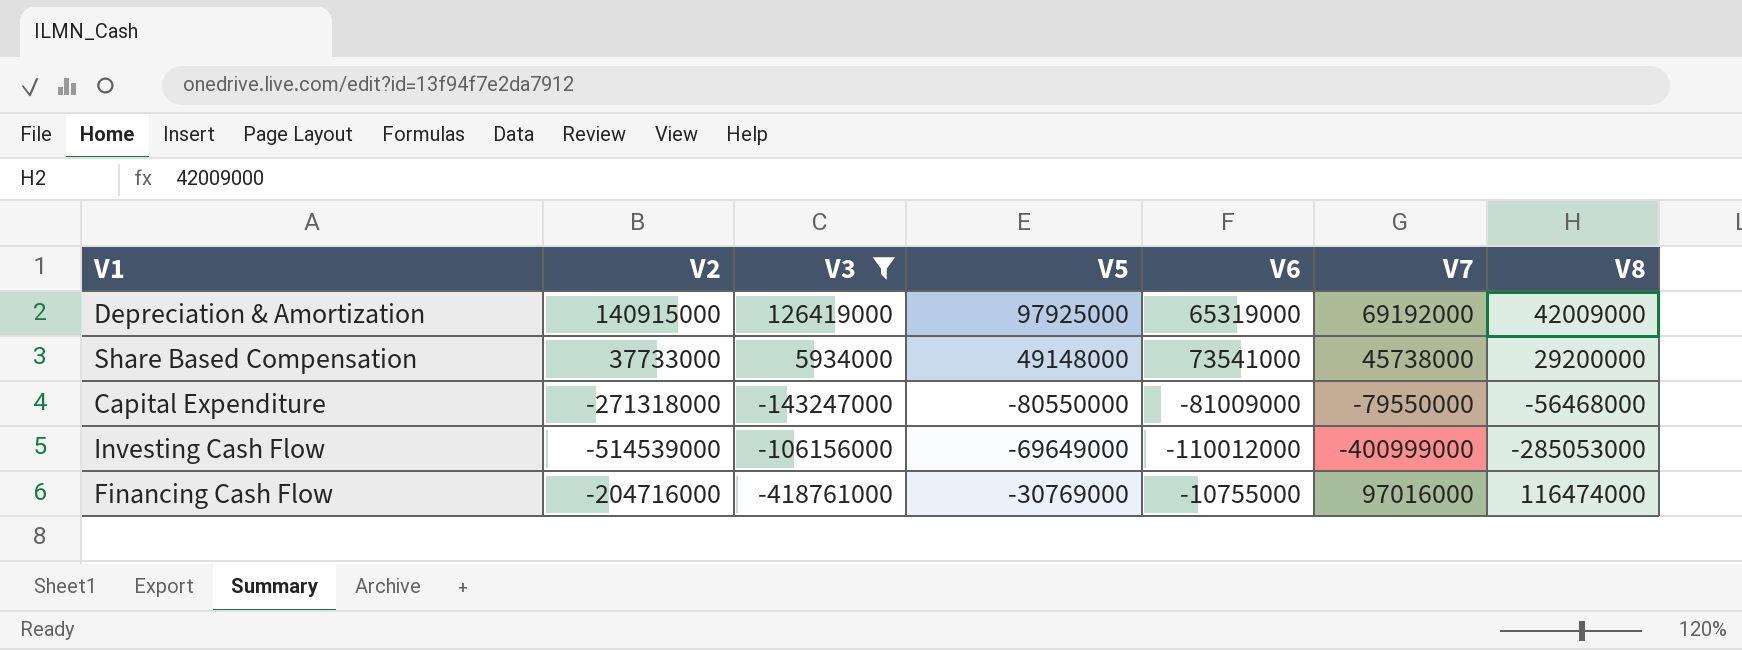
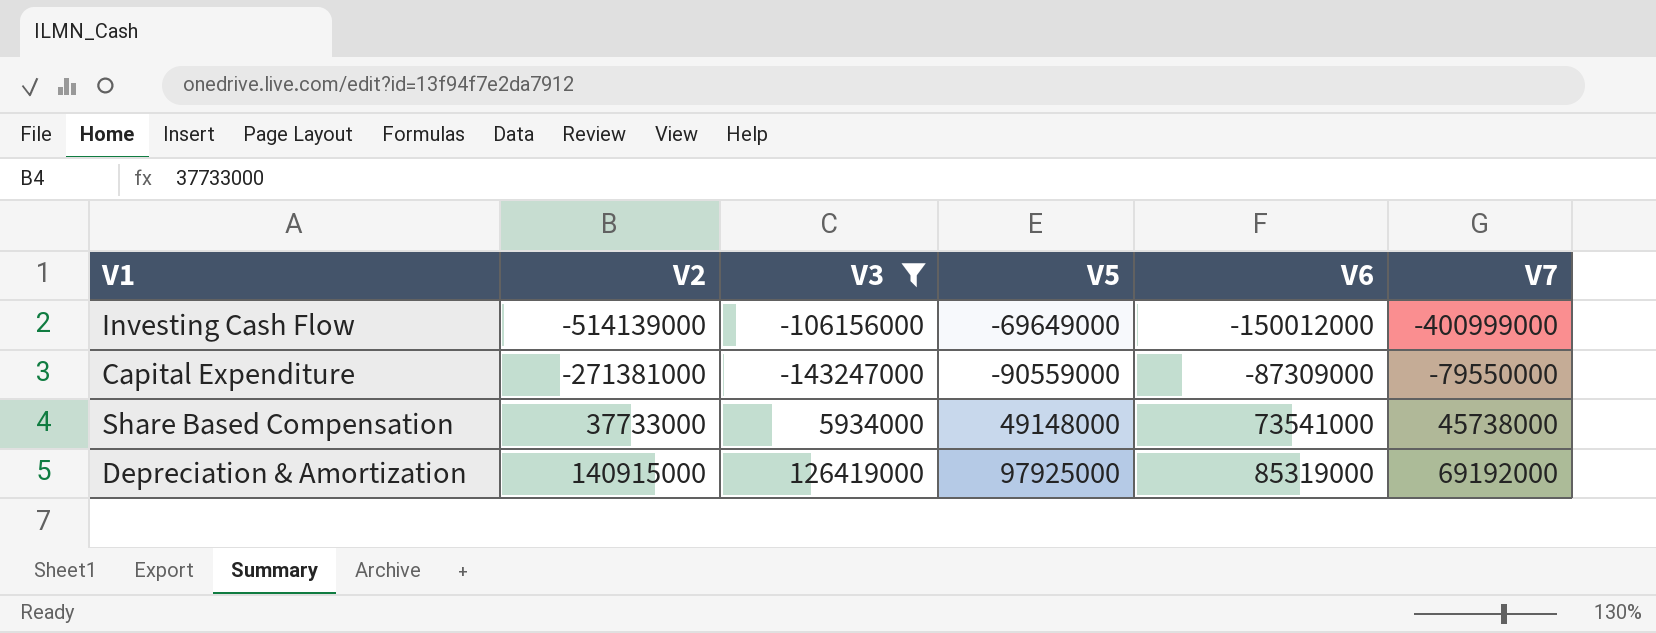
row order: none -> V2 ascending
column V8 | position: 7 -> none
row Financing Cash Flow: -204716000 | -418761000 | -30769000 | -10755000 | 97016000 | 116474000 -> none
Investing Cash Flow | V2: -514539000 -> -514139000
Investing Cash Flow | V6: -110012000 -> -150012000
Capital Expenditure | V2: -271318000 -> -271381000
Capital Expenditure | V5: -80550000 -> -90559000
Capital Expenditure | V6: -81009000 -> -87309000
Depreciation & Amortization | V6: 65319000 -> 85319000

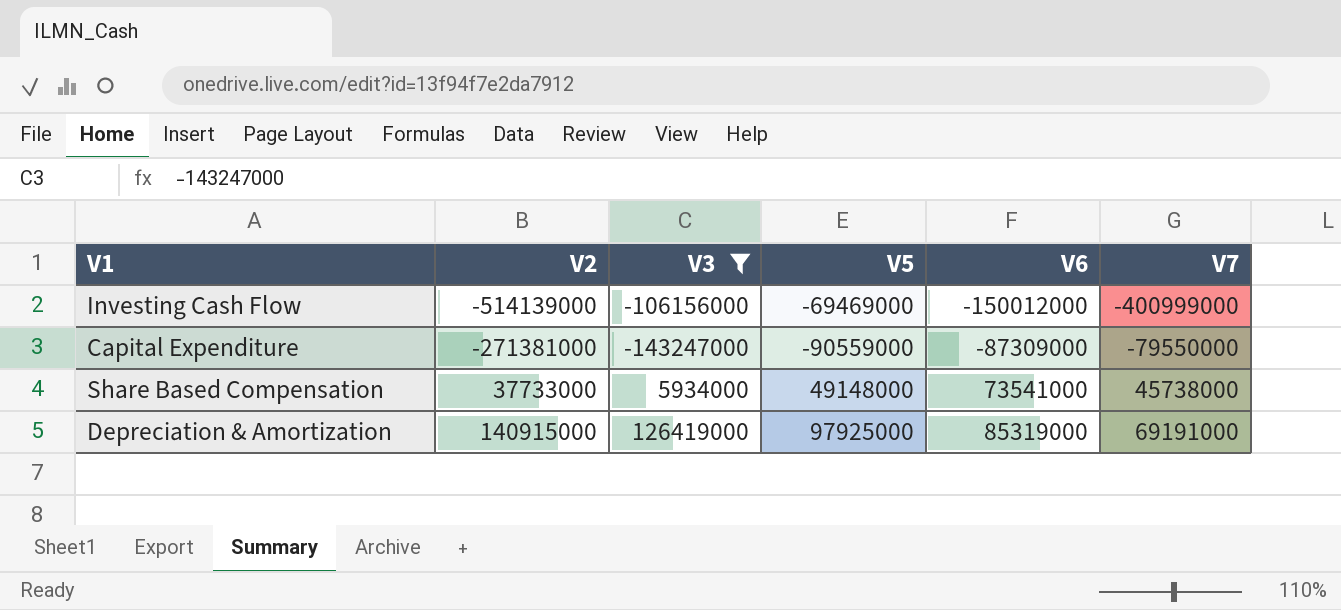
Investing Cash Flow | V5: -69649000 -> -69469000
Depreciation & Amortization | V7: 69192000 -> 69191000

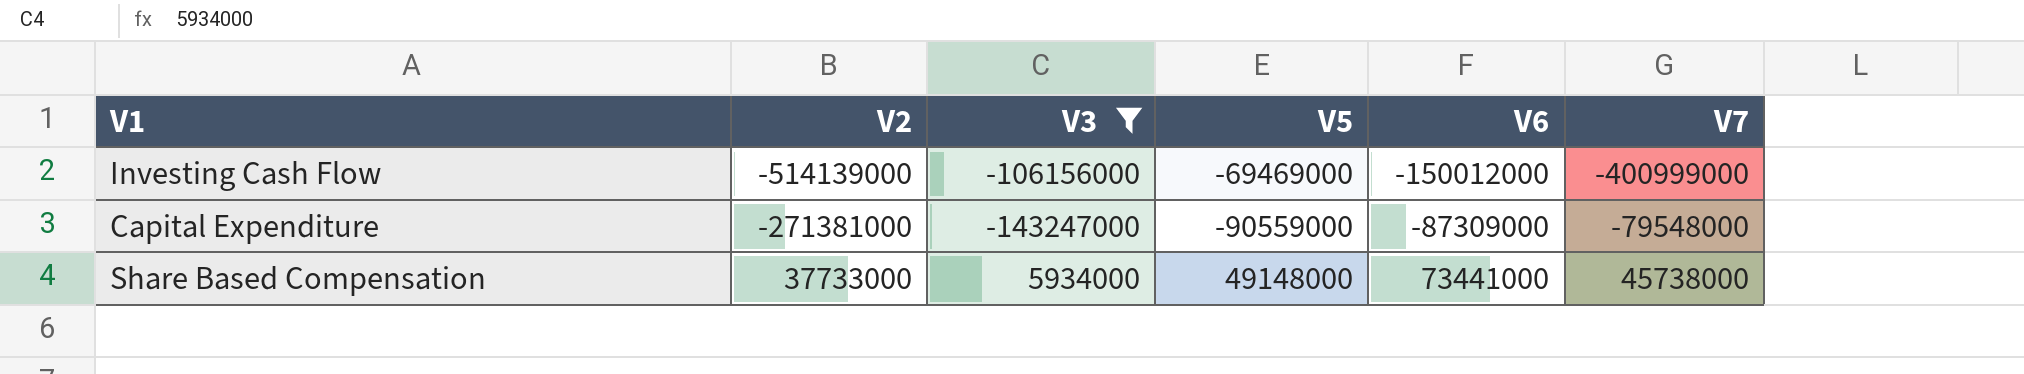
row Depreciation & Amortization: 140915000 | 126419000 | 97925000 | 85319000 | 69191000 -> none
Capital Expenditure | V7: -79550000 -> -79548000
Share Based Compensation | V6: 73541000 -> 73441000

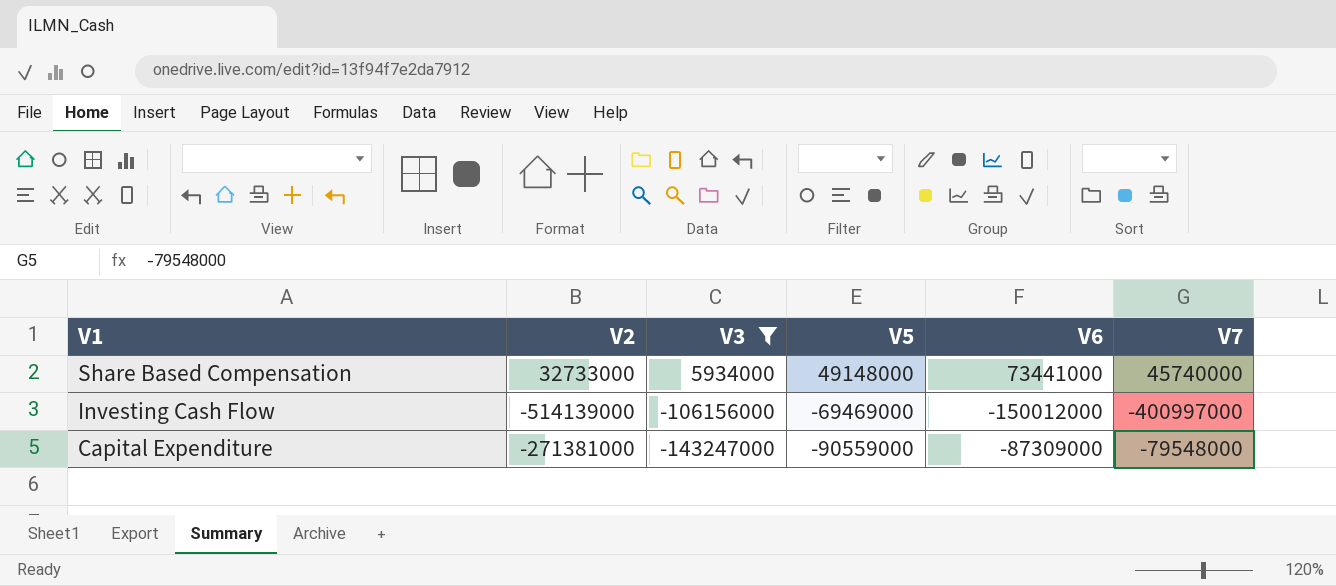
row order: V2 ascending -> V1 descending
Share Based Compensation | V2: 37733000 -> 32733000
Share Based Compensation | V7: 45738000 -> 45740000
Investing Cash Flow | V7: -400999000 -> -400997000

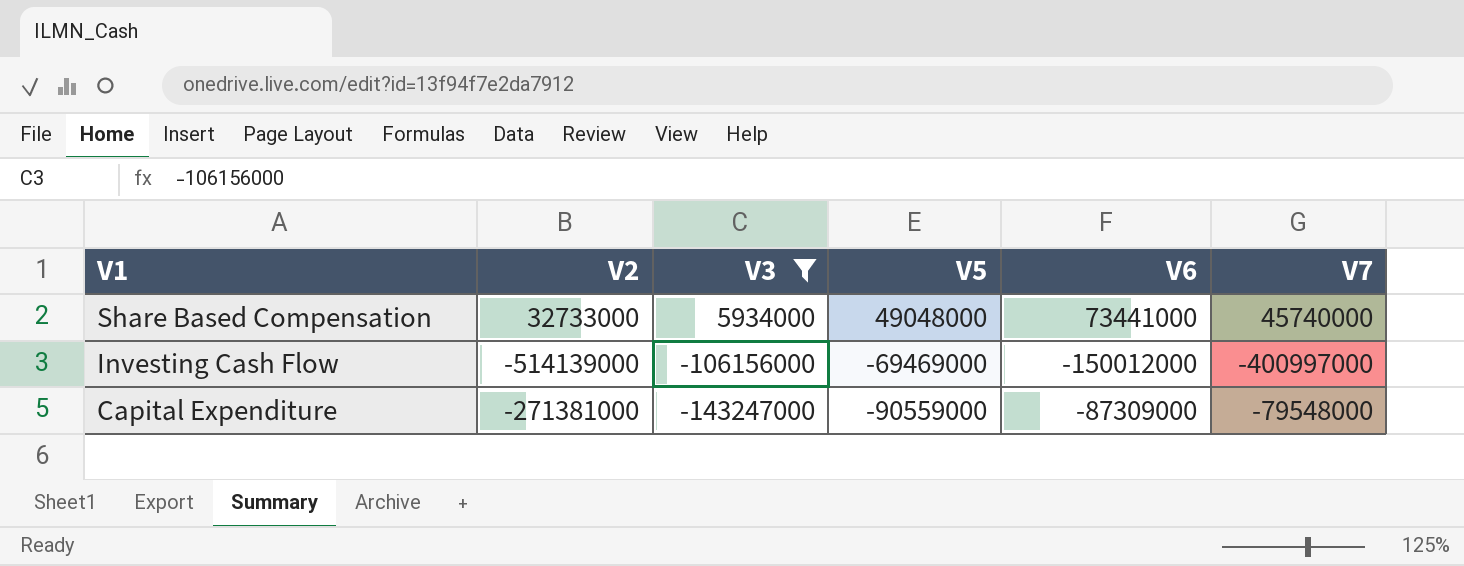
Share Based Compensation | V5: 49148000 -> 49048000

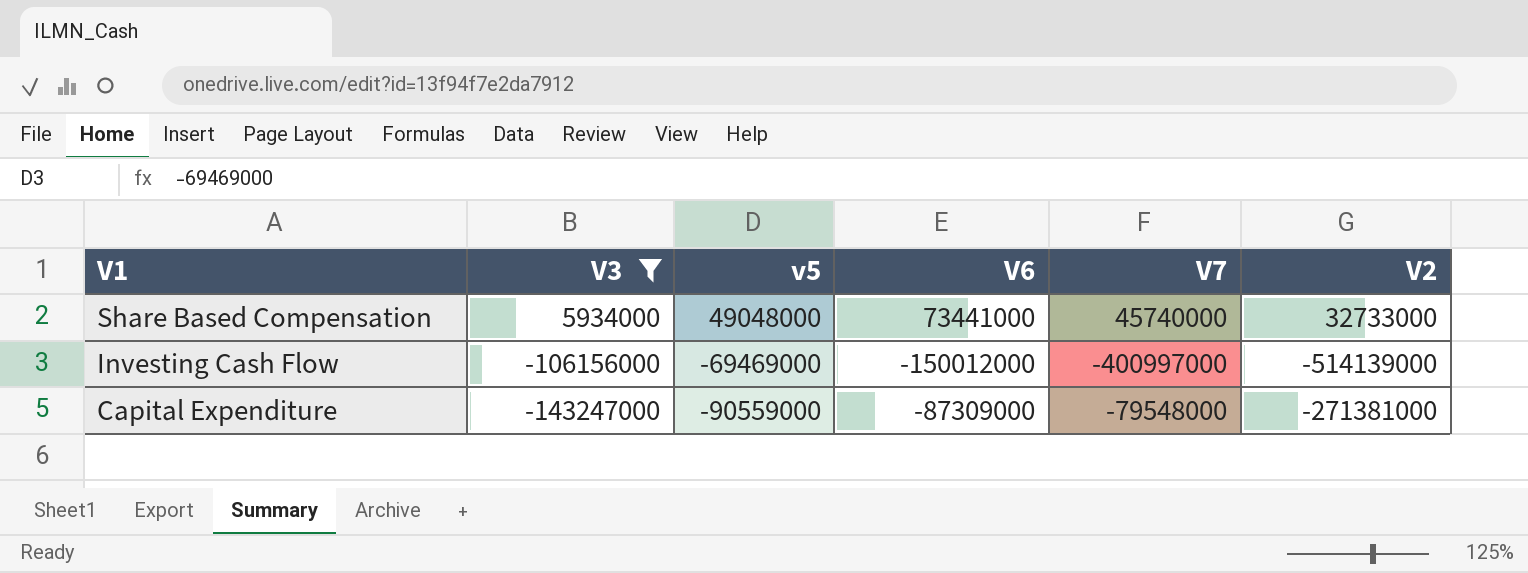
column name: V5 -> v5
column V2 | position: 2 -> 6

